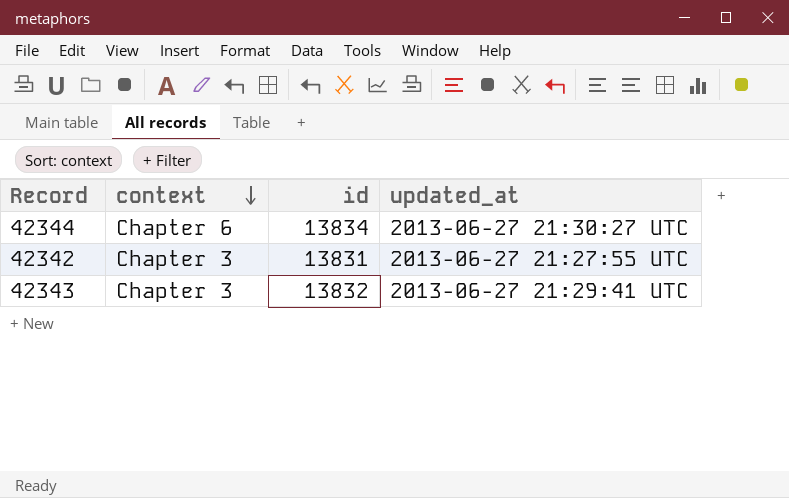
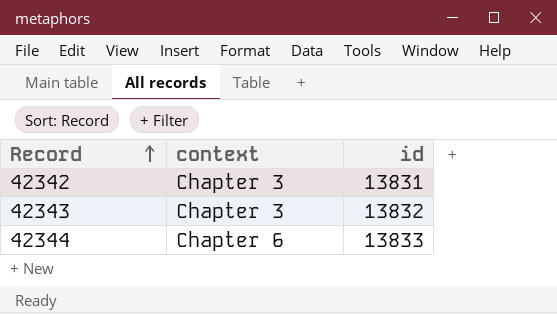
row order: context descending -> Record ascending
column updated_at | position: 4 -> none
42344 | id: 13834 -> 13833

